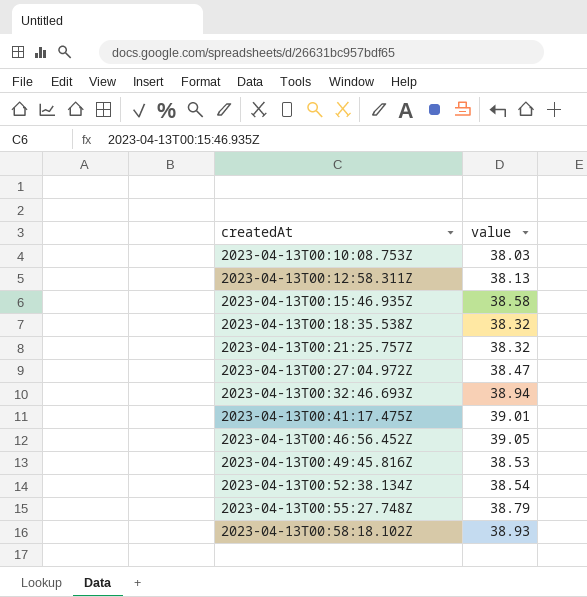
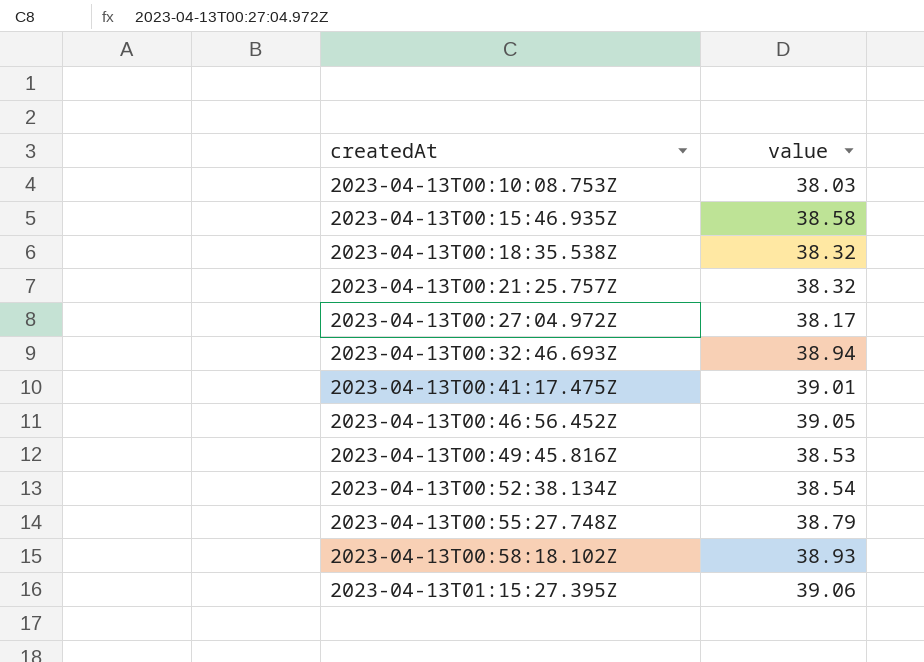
row 2023-04-13T00:12:58.311Z: 38.13 -> none
2023-04-13T00:27:04.972Z | value: 38.47 -> 38.17
row 2023-04-13T01:15:27.395Z: none -> 39.06

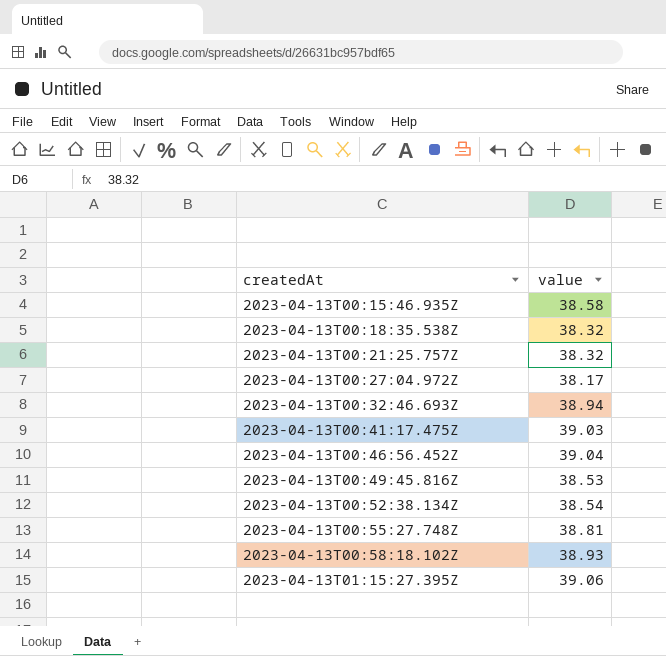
row 2023-04-13T00:10:08.753Z: 38.03 -> none
2023-04-13T00:41:17.475Z | value: 39.01 -> 39.03
2023-04-13T00:46:56.452Z | value: 39.05 -> 39.04
2023-04-13T00:55:27.748Z | value: 38.79 -> 38.81

